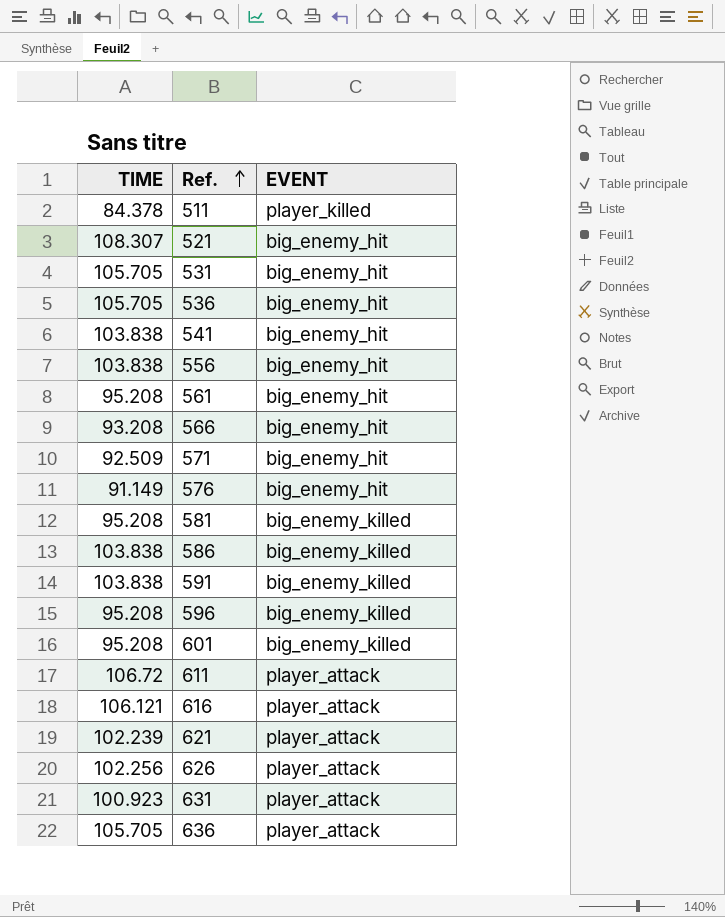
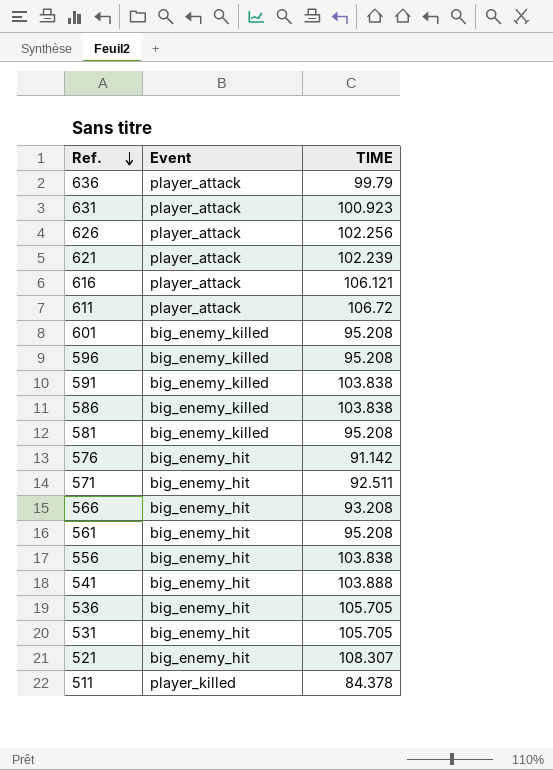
row order: Ref. ascending -> Ref. descending
column name: EVENT -> Event
column TIME | position: 1 -> 3
636 | TIME: 105.705 -> 99.79
576 | TIME: 91.149 -> 91.142
571 | TIME: 92.509 -> 92.511
541 | TIME: 103.838 -> 103.888

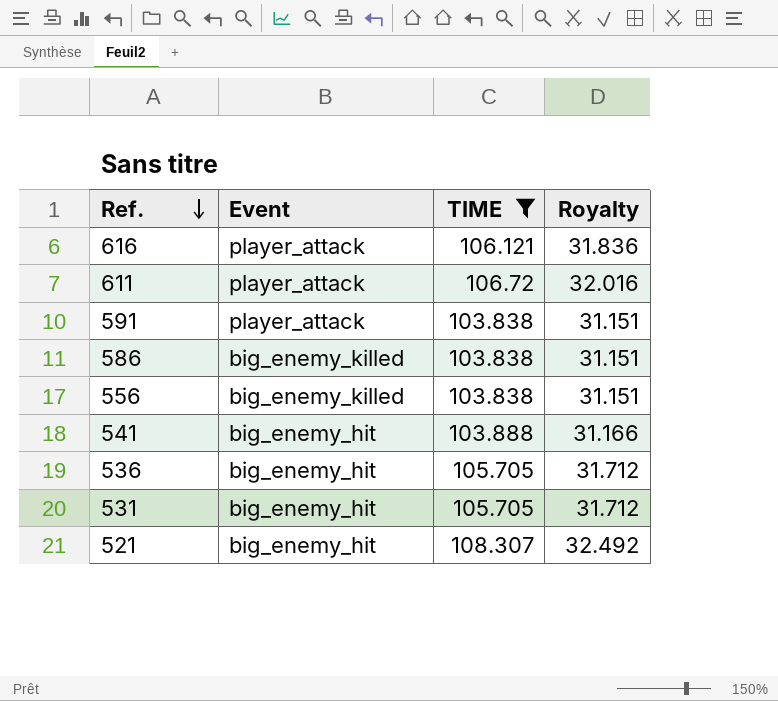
filter: none -> TIME >= 103.838
column Royalty | formula: none -> [TIME] * 0.3
591 | Event: big_enemy_killed -> player_attack
556 | Event: big_enemy_hit -> big_enemy_killed

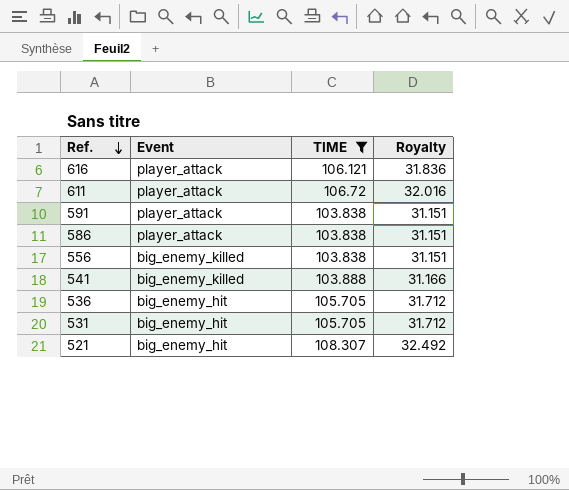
586 | Event: big_enemy_killed -> player_attack
541 | Event: big_enemy_hit -> big_enemy_killed

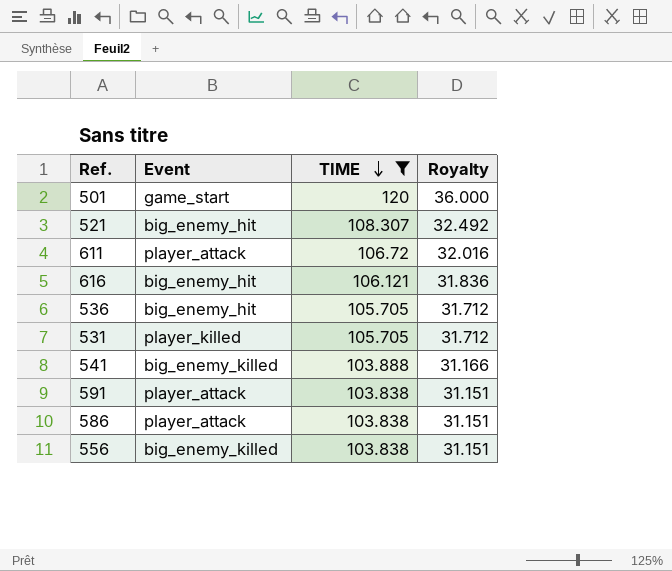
row order: Ref. descending -> TIME descending
row 501: none -> game_start | 120 | 36.000
616 | Event: player_attack -> big_enemy_hit
531 | Event: big_enemy_hit -> player_killed

